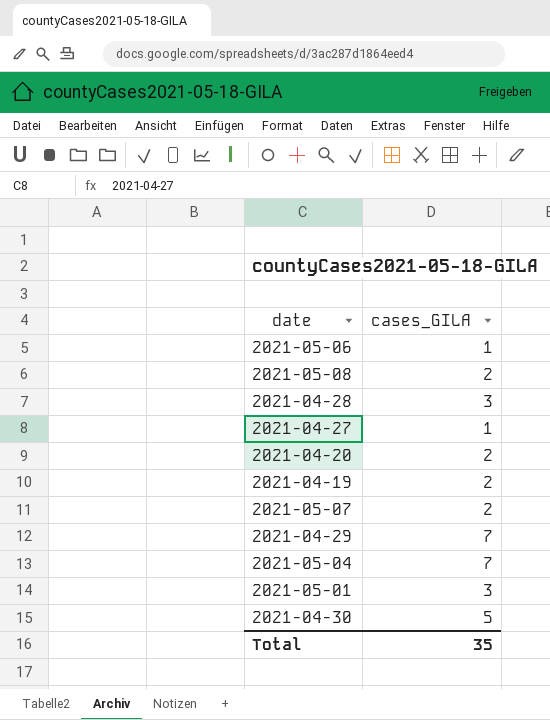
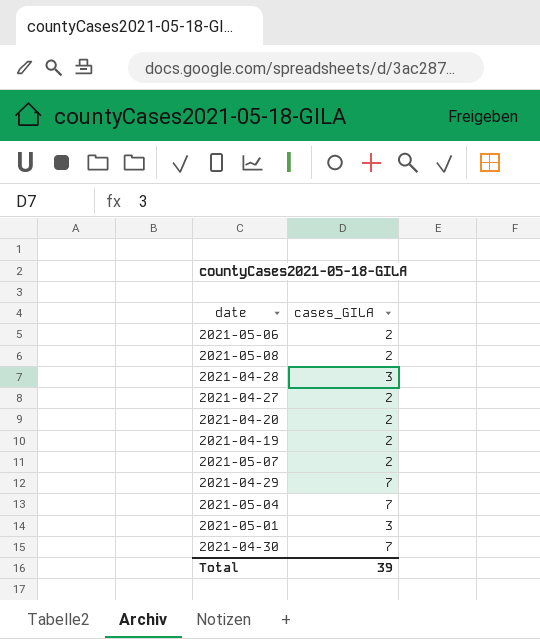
2021-05-06 | cases_GILA: 1 -> 2
2021-04-27 | cases_GILA: 1 -> 2
2021-04-30 | cases_GILA: 5 -> 7
Total | cases_GILA: 35 -> 39

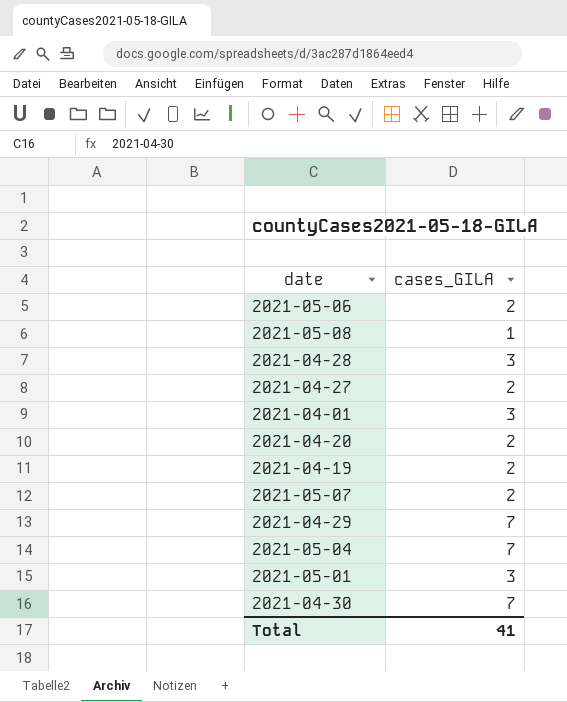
2021-05-08 | cases_GILA: 2 -> 1
row 2021-04-01: none -> 3
Total | cases_GILA: 39 -> 41

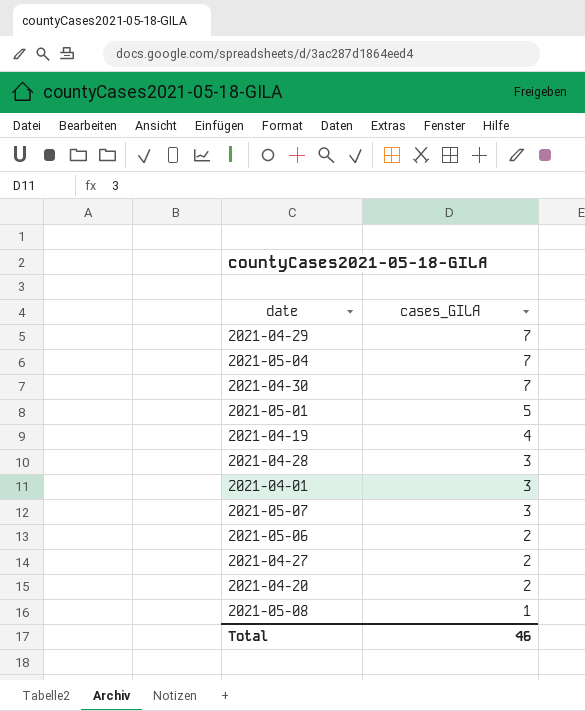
row order: none -> cases_GILA descending
2021-05-01 | cases_GILA: 3 -> 5
2021-04-19 | cases_GILA: 2 -> 4
2021-05-07 | cases_GILA: 2 -> 3
Total | cases_GILA: 41 -> 46

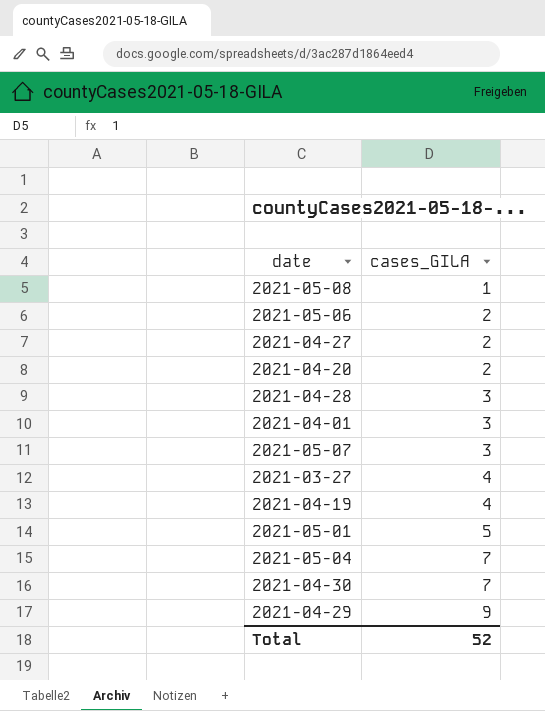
row order: cases_GILA descending -> cases_GILA ascending
row 2021-03-27: none -> 4
2021-04-29 | cases_GILA: 7 -> 9
Total | cases_GILA: 46 -> 52

